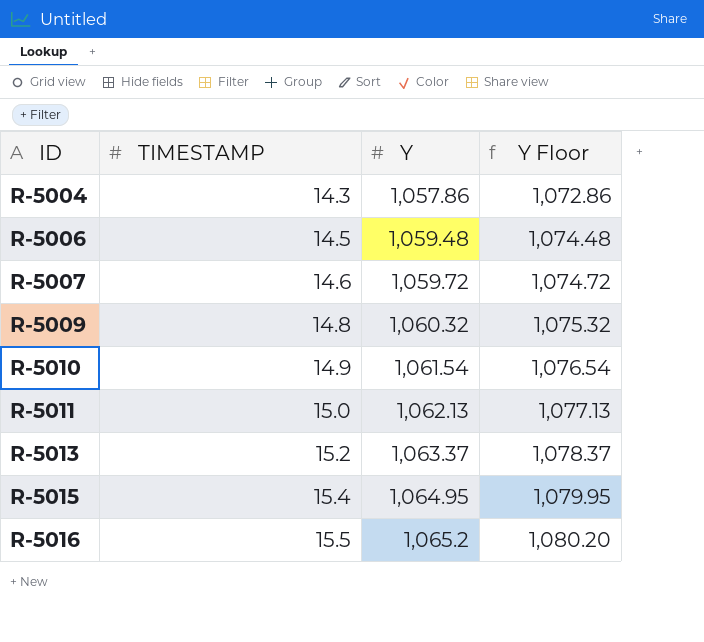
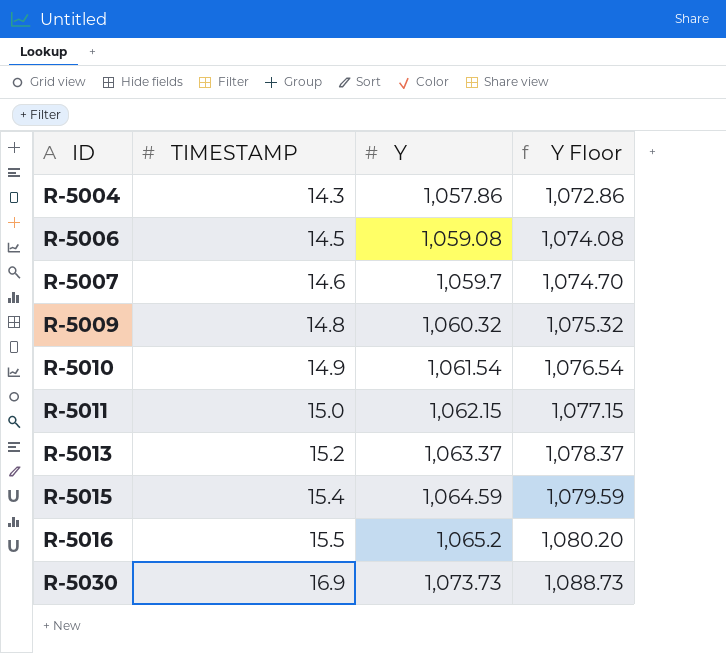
R-5006 | Y: 1,059.48 -> 1,059.08
R-5006 | Y Floor: 1,074.48 -> 1,074.08
R-5007 | Y: 1,059.72 -> 1,059.7
R-5007 | Y Floor: 1,074.72 -> 1,074.70
R-5011 | Y: 1,062.13 -> 1,062.15
R-5011 | Y Floor: 1,077.13 -> 1,077.15
R-5015 | Y: 1,064.95 -> 1,064.59
R-5015 | Y Floor: 1,079.95 -> 1,079.59
row R-5030: none -> 16.9 | 1,073.73 | 1,088.73

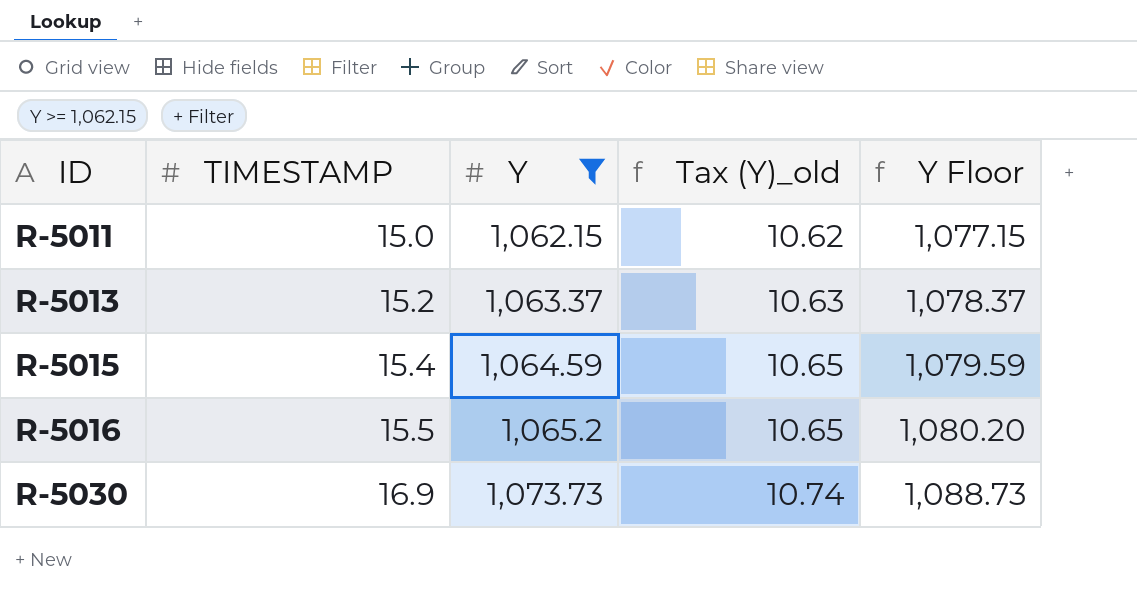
filter: none -> Y >= 1,062.15
column Tax (Y)_old | formula: none -> [Y] * 0.01

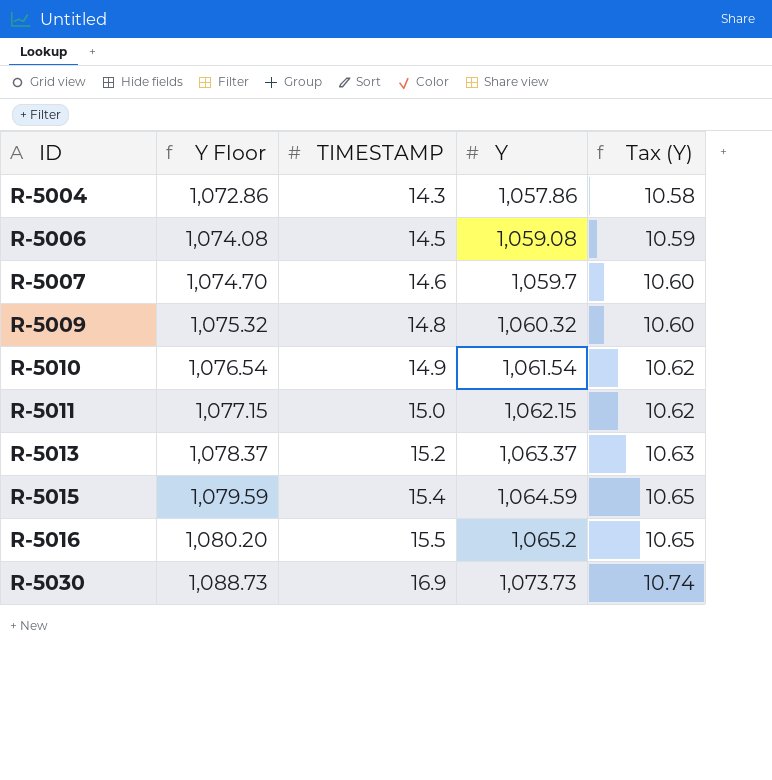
filter: Y >= 1,062.15 -> none
column Y Floor | position: 5 -> 2
column name: Tax (Y)_old -> Tax (Y)

